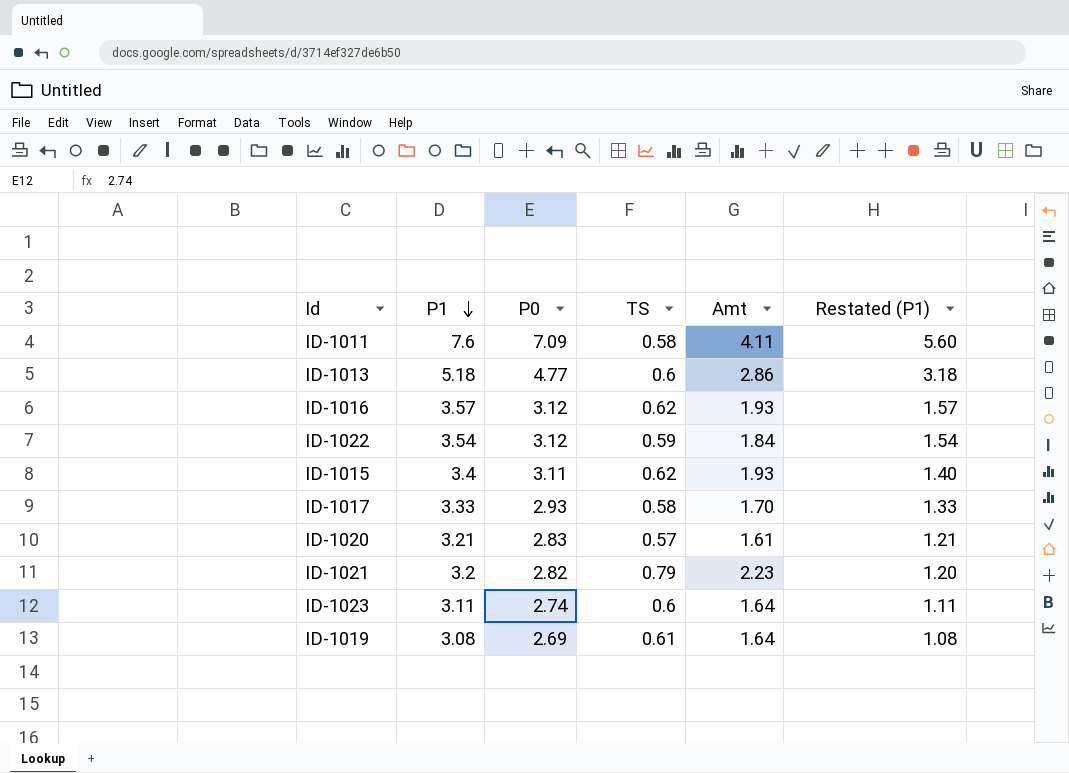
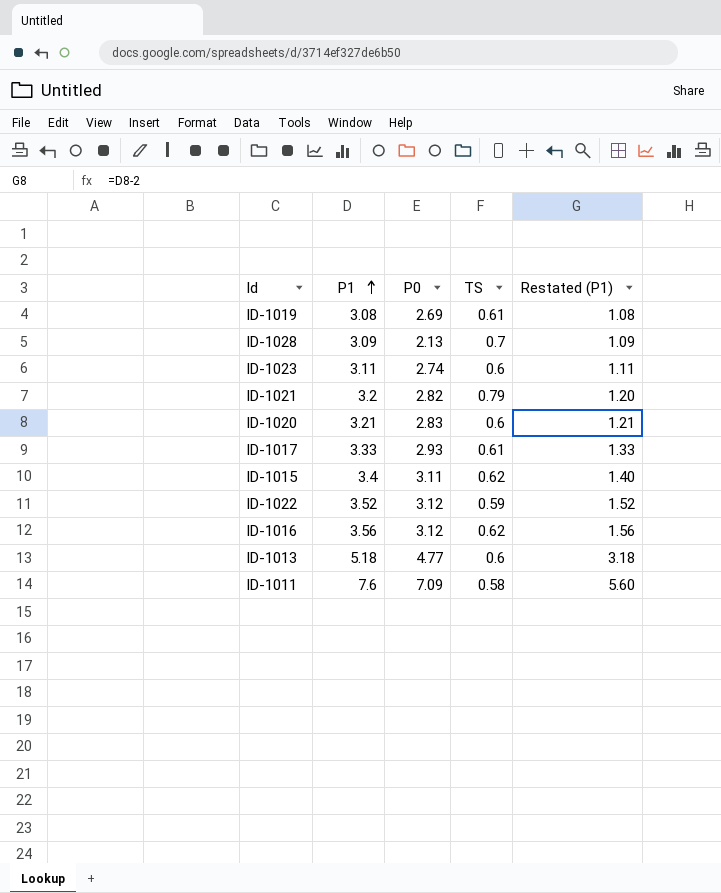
row order: P1 descending -> P1 ascending
column Amt | formula: [P0] * [TS] -> none
row ID-1028: none -> 3.09 | 2.13 | 0.7 | 1.09
ID-1020 | TS: 0.57 -> 0.6
ID-1017 | TS: 0.58 -> 0.61
ID-1022 | P1: 3.54 -> 3.52
ID-1022 | Restated (P1): 1.54 -> 1.52
ID-1016 | P1: 3.57 -> 3.56
ID-1016 | Restated (P1): 1.57 -> 1.56

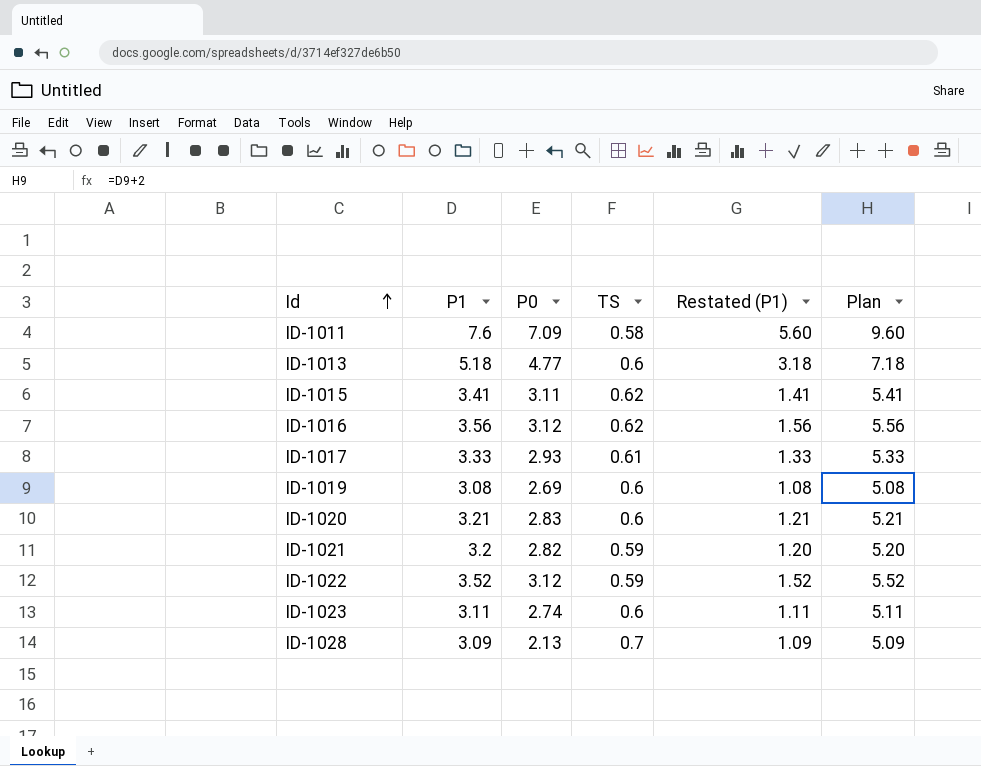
row order: P1 ascending -> Id ascending
column Plan | formula: none -> [P1] + 2
ID-1015 | P1: 3.4 -> 3.41
ID-1015 | Restated (P1): 1.40 -> 1.41
ID-1019 | TS: 0.61 -> 0.6
ID-1021 | TS: 0.79 -> 0.59

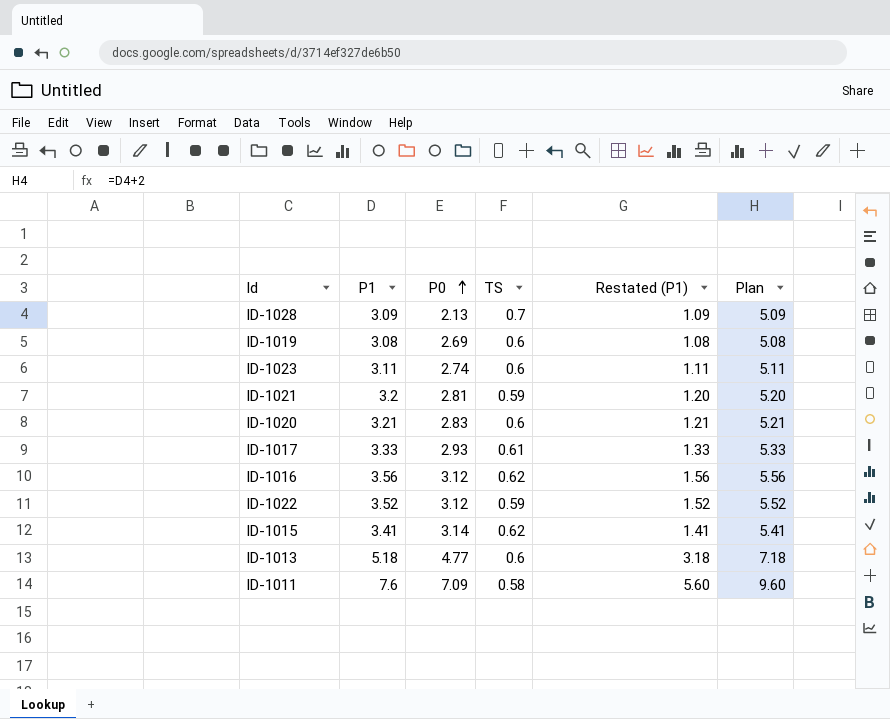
row order: Id ascending -> P0 ascending
ID-1021 | P0: 2.82 -> 2.81
ID-1015 | P0: 3.11 -> 3.14

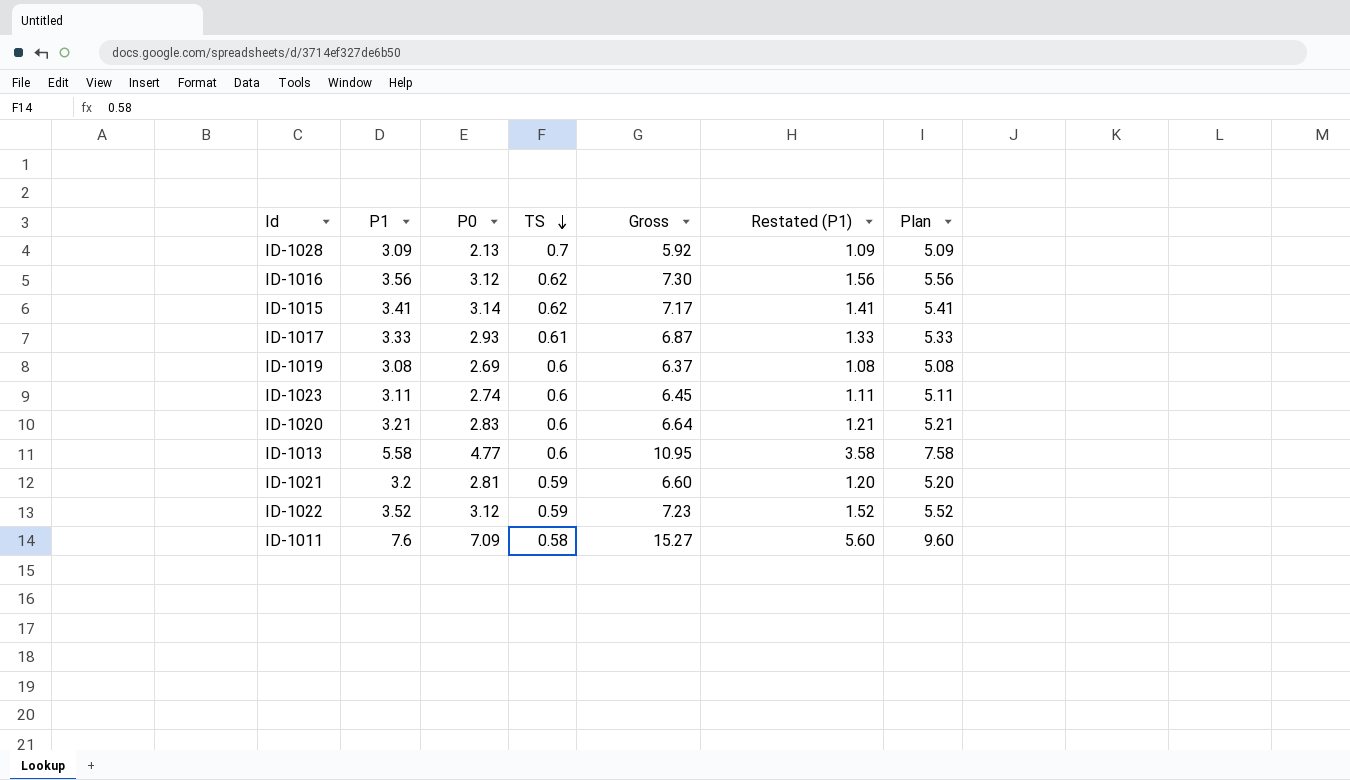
row order: P0 ascending -> TS descending
column Gross | formula: none -> [P1] + [P0] + [TS]
ID-1013 | P1: 5.18 -> 5.58
ID-1013 | Restated (P1): 3.18 -> 3.58
ID-1013 | Plan: 7.18 -> 7.58

